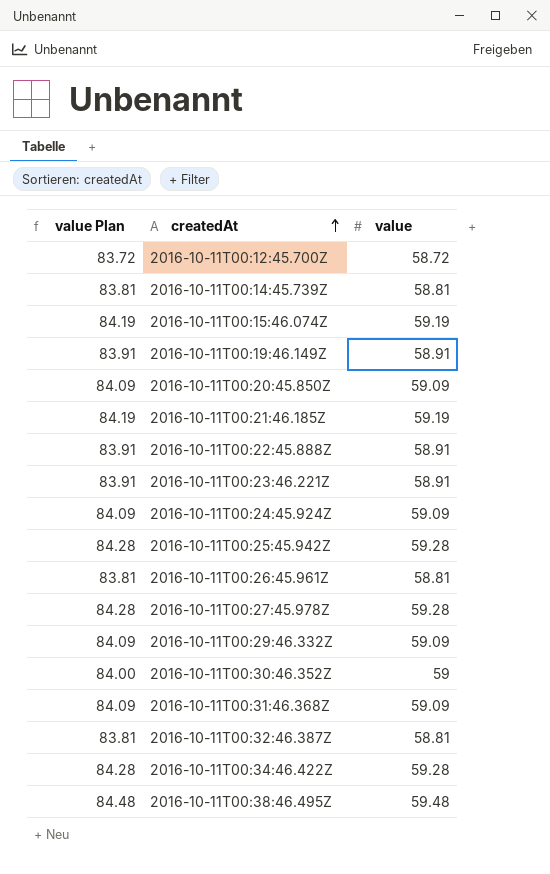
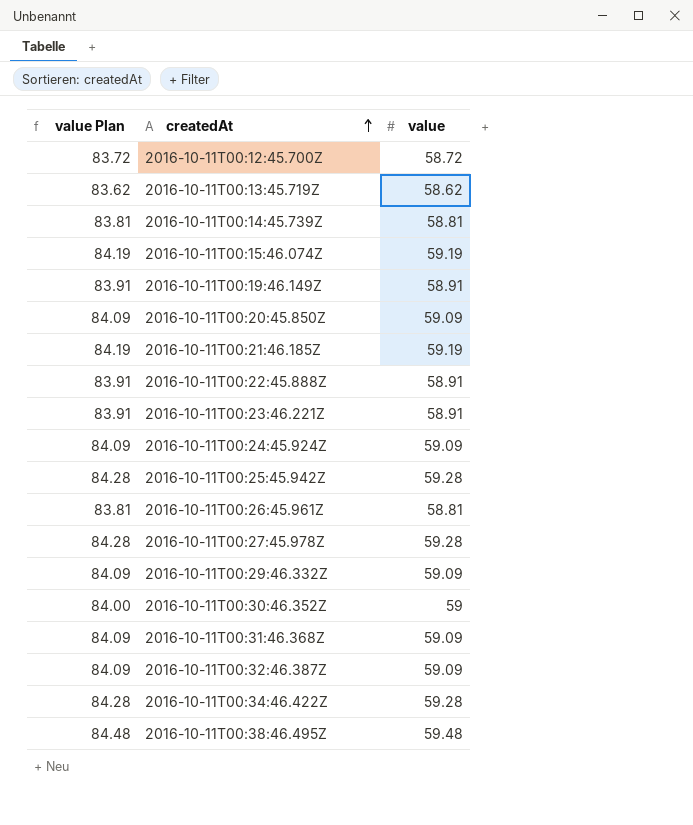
row 2016-10-11T00:13:45.719Z: none -> 83.62 | 58.62
2016-10-11T00:32:46.387Z | value Plan: 83.81 -> 84.09
2016-10-11T00:32:46.387Z | value: 58.81 -> 59.09

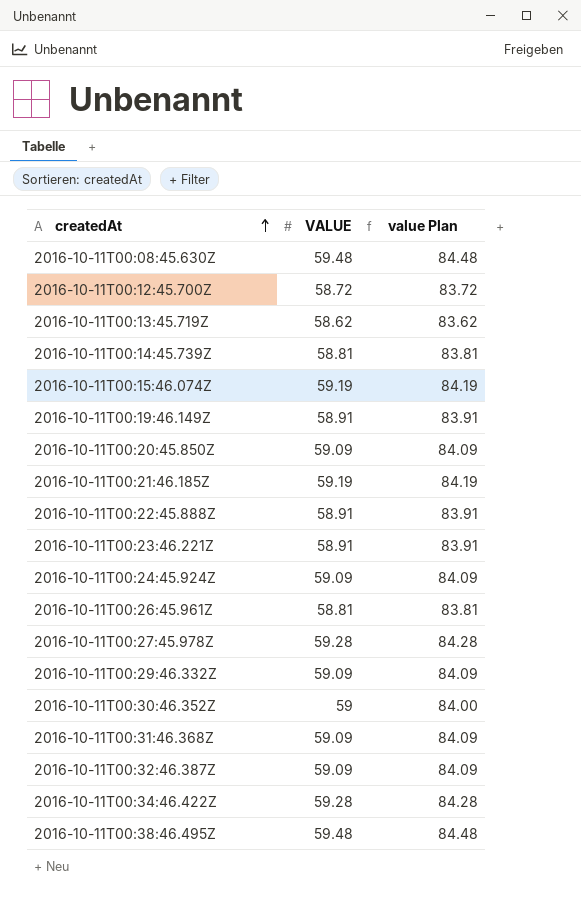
column name: value -> VALUE
column value Plan | position: 1 -> 3
row 2016-10-11T00:25:45.942Z: 84.28 | 59.28 -> none
row 2016-10-11T00:08:45.630Z: none -> 59.48 | 84.48

